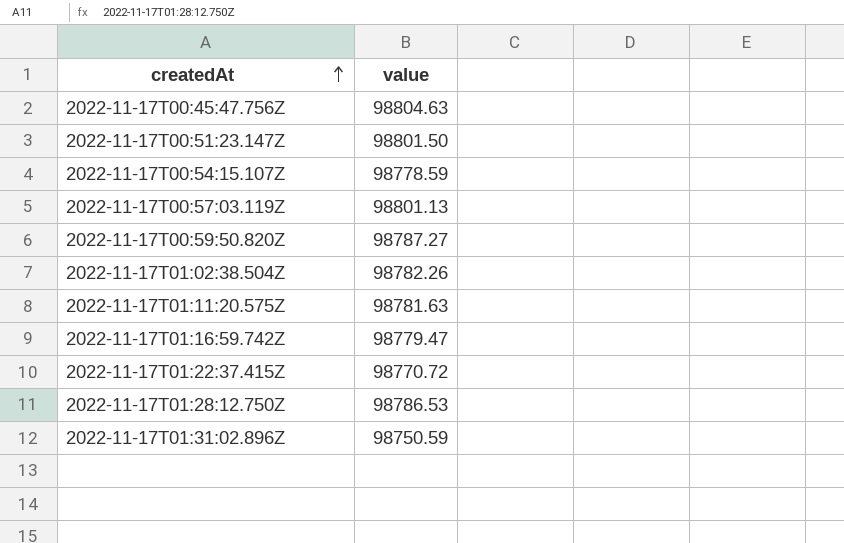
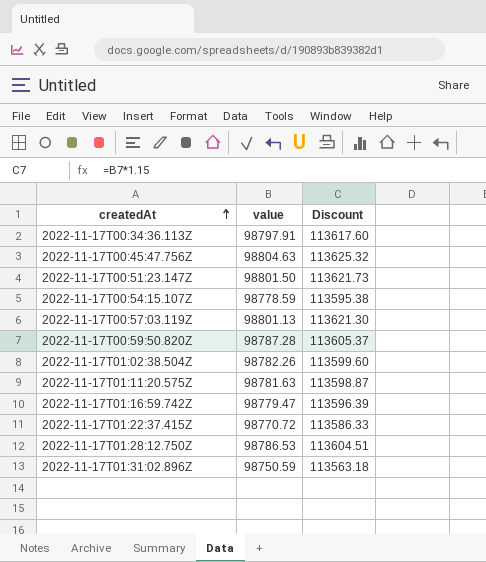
column Discount | formula: none -> [value] * 1.15
row 2022-11-17T00:34:36.113Z: none -> 98797.91 | 113617.60
2022-11-17T00:59:50.820Z | value: 98787.27 -> 98787.28

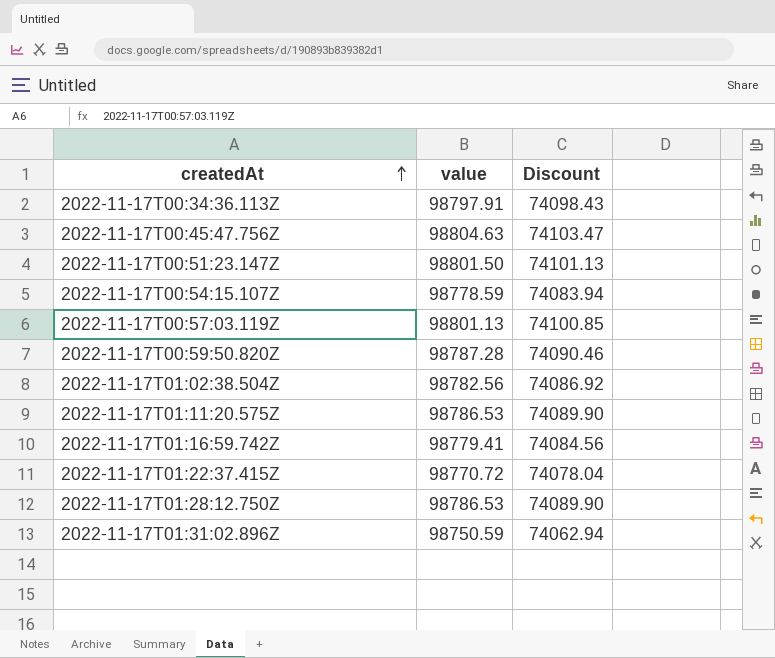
column Discount | formula: [value] * 1.15 -> [value] * 0.75
2022-11-17T01:02:38.504Z | value: 98782.26 -> 98782.56
2022-11-17T01:11:20.575Z | value: 98781.63 -> 98786.53
2022-11-17T01:16:59.742Z | value: 98779.47 -> 98779.41

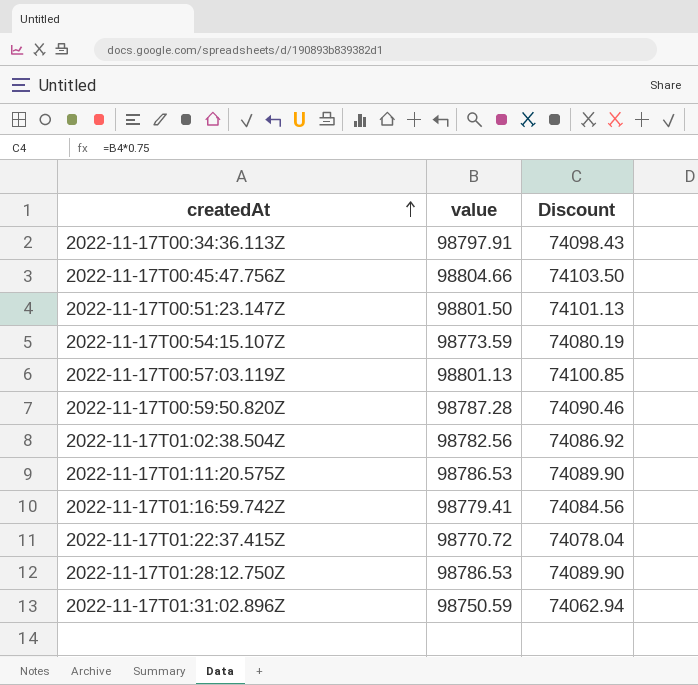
2022-11-17T00:45:47.756Z | value: 98804.63 -> 98804.66
2022-11-17T00:45:47.756Z | Discount: 74103.47 -> 74103.50
2022-11-17T00:54:15.107Z | value: 98778.59 -> 98773.59
2022-11-17T00:54:15.107Z | Discount: 74083.94 -> 74080.19

